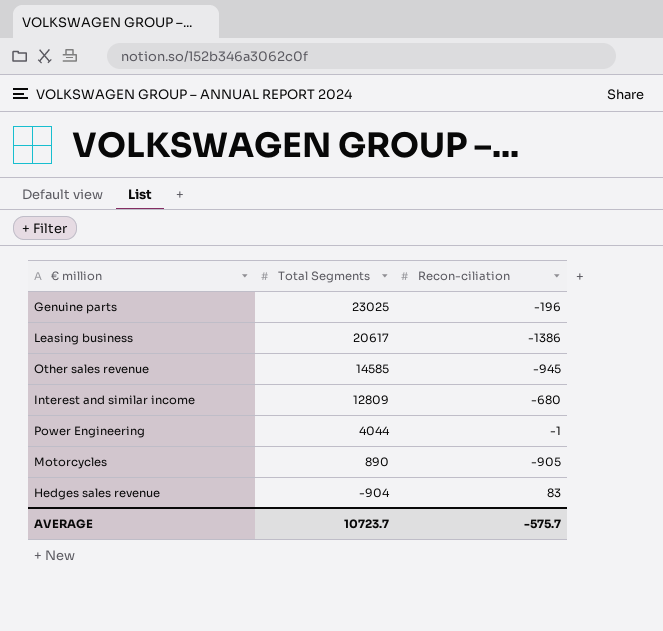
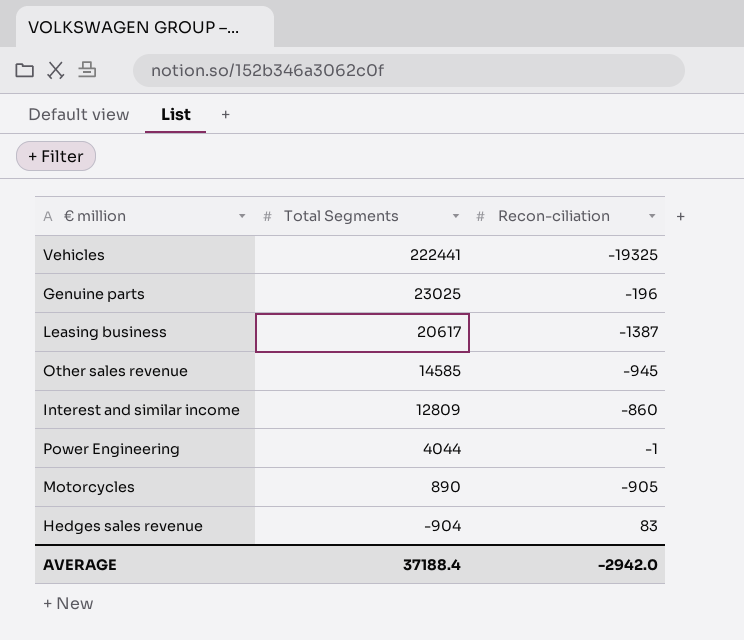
row Vehicles: none -> 222441 | -19325
Leasing business | Recon-ciliation: -1386 -> -1387
Interest and similar income | Recon-ciliation: -680 -> -860
AVERAGE | Total Segments: 10723.7 -> 37188.4
AVERAGE | Recon-ciliation: -575.7 -> -2942.0

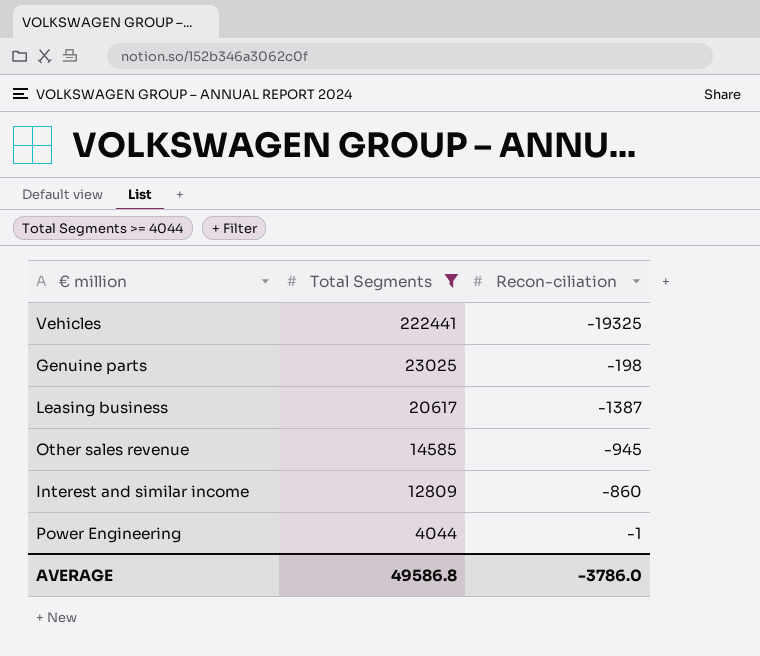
filter: none -> Total Segments >= 4044
Genuine parts | Recon-ciliation: -196 -> -198
AVERAGE | Total Segments: 37188.4 -> 49586.8
AVERAGE | Recon-ciliation: -2942.0 -> -3786.0

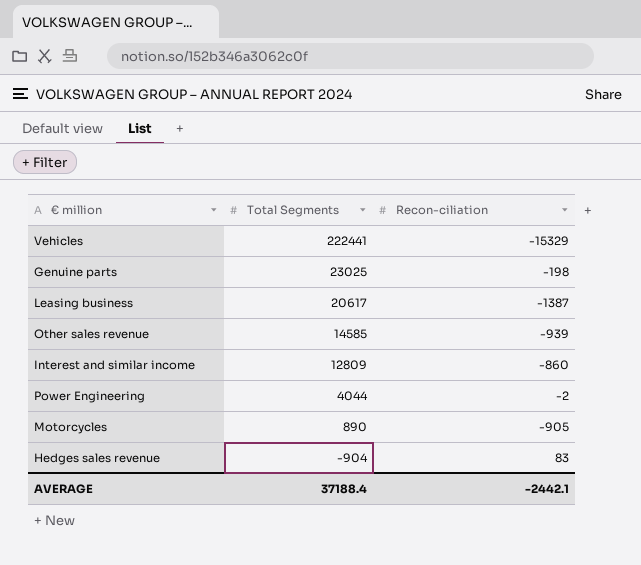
filter: Total Segments >= 4044 -> none
Vehicles | Recon-ciliation: -19325 -> -15329
Other sales revenue | Recon-ciliation: -945 -> -939
Power Engineering | Recon-ciliation: -1 -> -2
AVERAGE | Total Segments: 49586.8 -> 37188.4
AVERAGE | Recon-ciliation: -3786.0 -> -2442.1

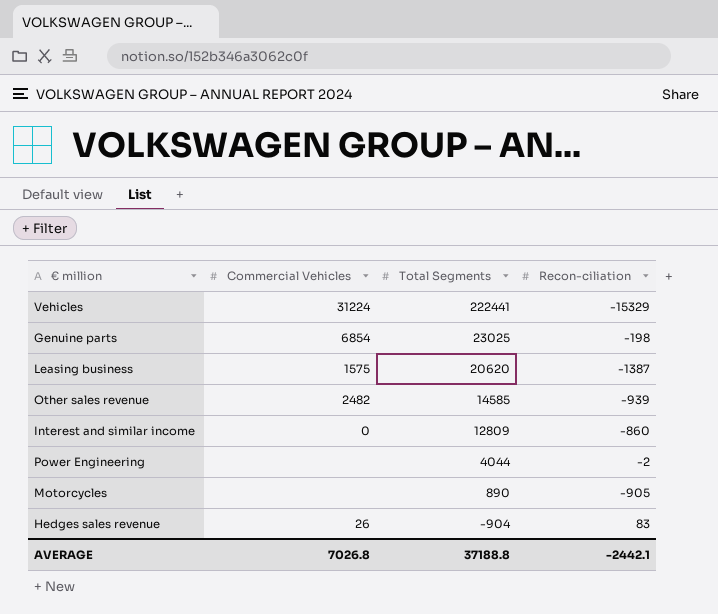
column Commercial Vehicles | position: none -> 2
Leasing business | Total Segments: 20617 -> 20620
AVERAGE | Total Segments: 37188.4 -> 37188.8

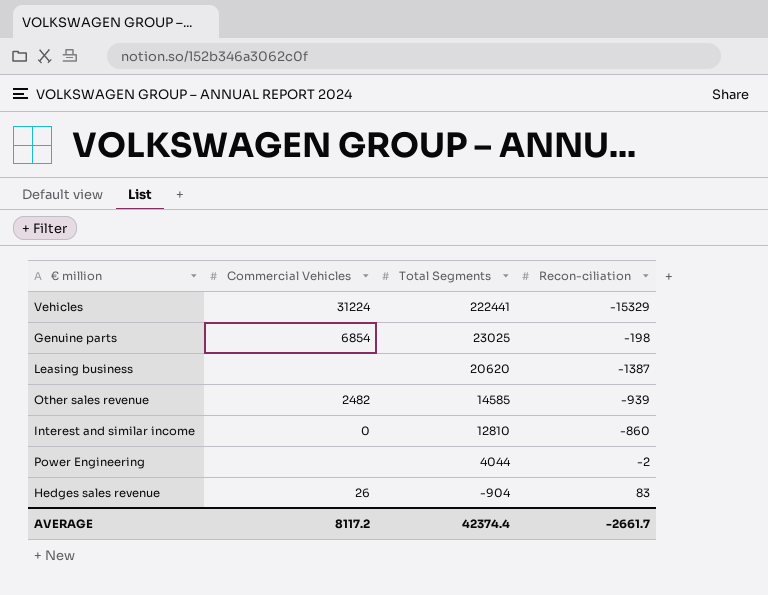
row Motorcycles: none | 890 | -905 -> none
Leasing business | Commercial Vehicles: 1575 -> none
Interest and similar income | Total Segments: 12809 -> 12810
AVERAGE | Commercial Vehicles: 7026.8 -> 8117.2
AVERAGE | Total Segments: 37188.8 -> 42374.4
AVERAGE | Recon-ciliation: -2442.1 -> -2661.7

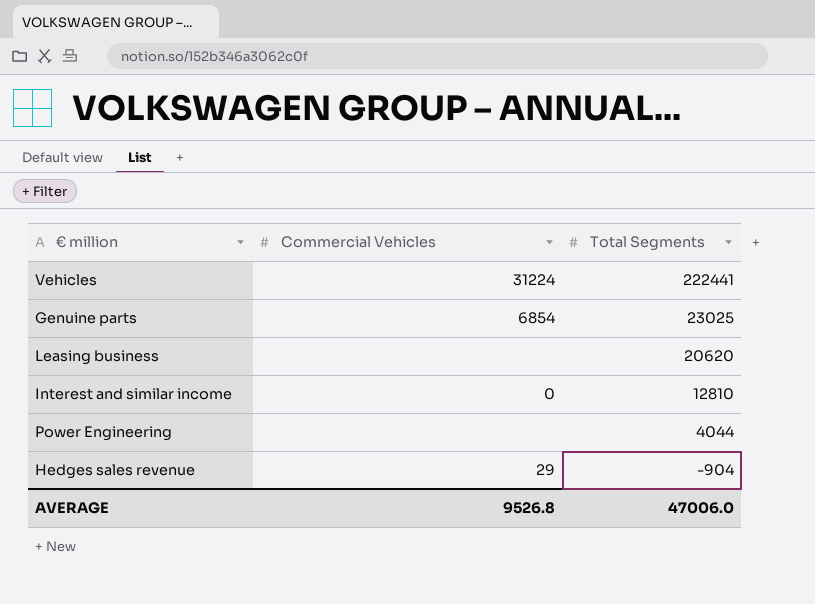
column Recon-ciliation | position: 4 -> none
row Other sales revenue: 2482 | 14585 | -939 -> none
Hedges sales revenue | Commercial Vehicles: 26 -> 29
AVERAGE | Commercial Vehicles: 8117.2 -> 9526.8
AVERAGE | Total Segments: 42374.4 -> 47006.0

